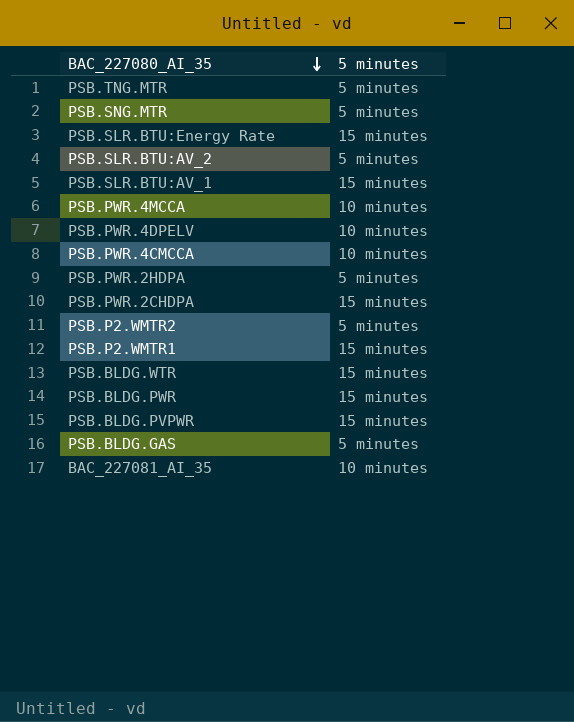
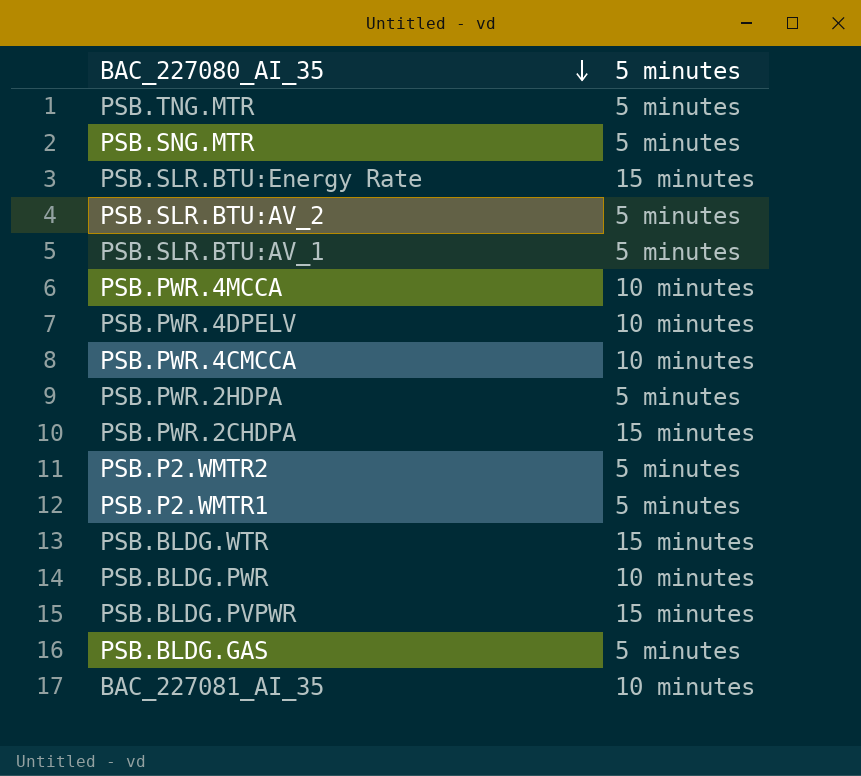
PSB.SLR.BTU:AV_1 | 5 minutes: 15 minutes -> 5 minutes
PSB.P2.WMTR1 | 5 minutes: 15 minutes -> 5 minutes
PSB.BLDG.PWR | 5 minutes: 15 minutes -> 10 minutes

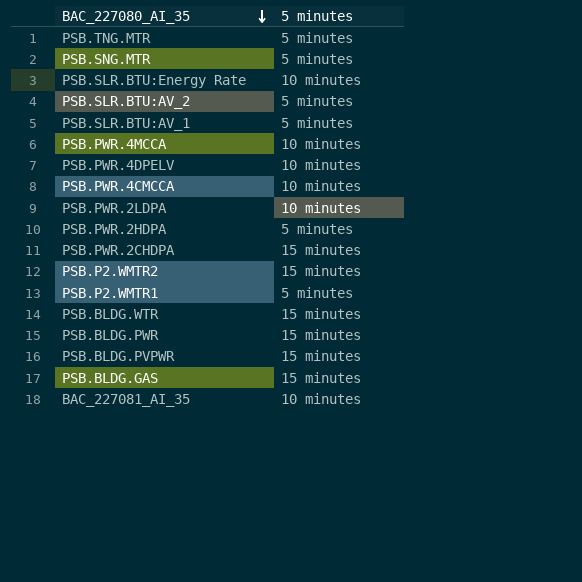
PSB.SLR.BTU:Energy Rate | 5 minutes: 15 minutes -> 10 minutes
row PSB.PWR.2LDPA: none -> 10 minutes
PSB.P2.WMTR2 | 5 minutes: 5 minutes -> 15 minutes
PSB.BLDG.PWR | 5 minutes: 10 minutes -> 15 minutes
PSB.BLDG.GAS | 5 minutes: 5 minutes -> 15 minutes

